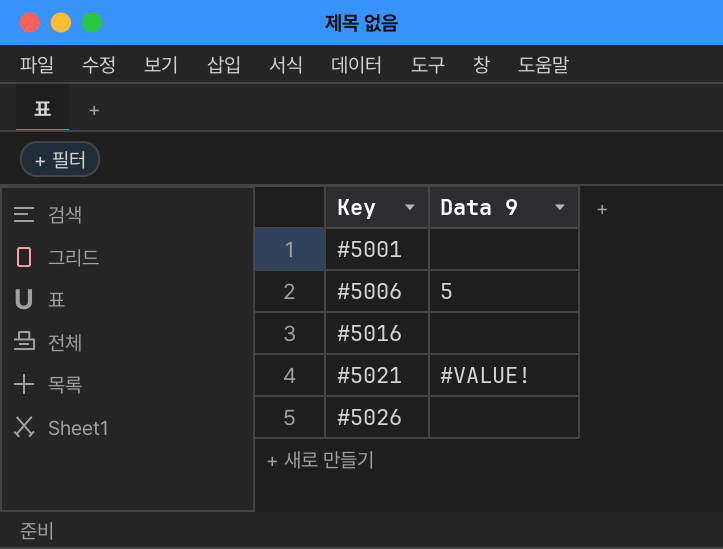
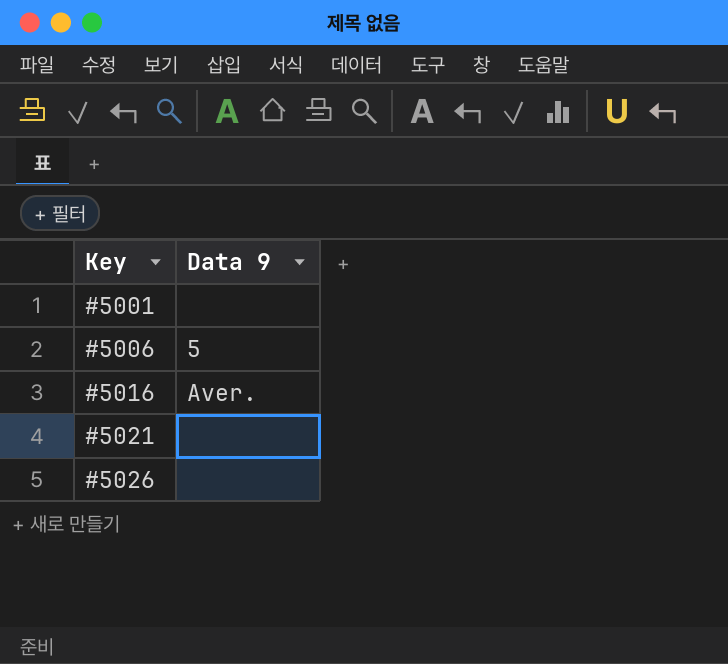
#5016 | Data 9: none -> Aver.
#5021 | Data 9: #VALUE! -> none

